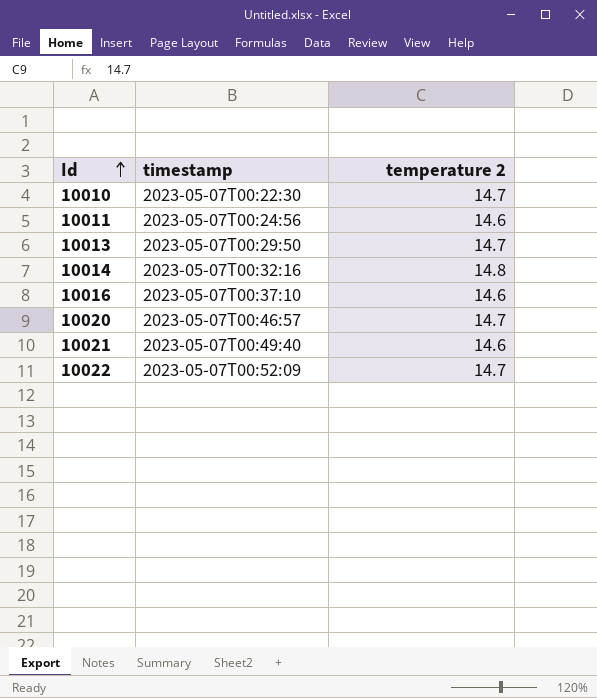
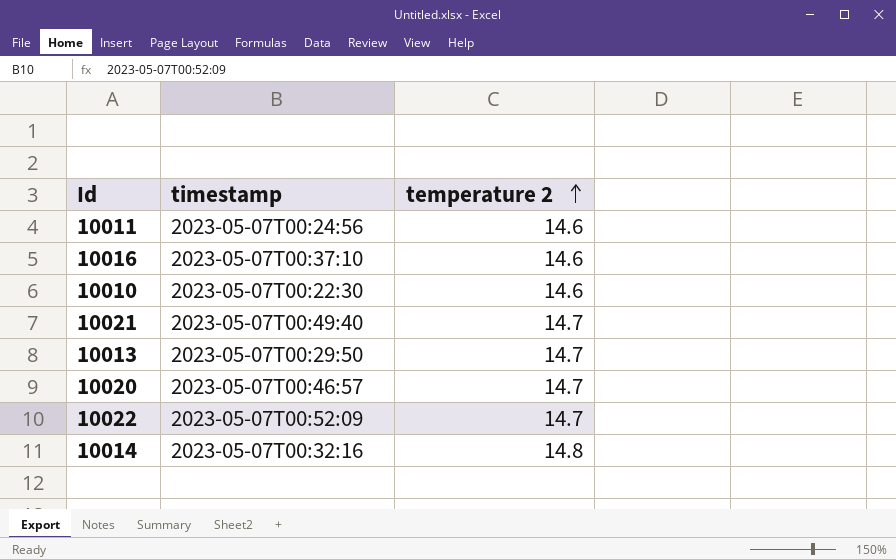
row order: Id ascending -> temperature 2 ascending
10010 | temperature 2: 14.7 -> 14.6
10021 | temperature 2: 14.6 -> 14.7

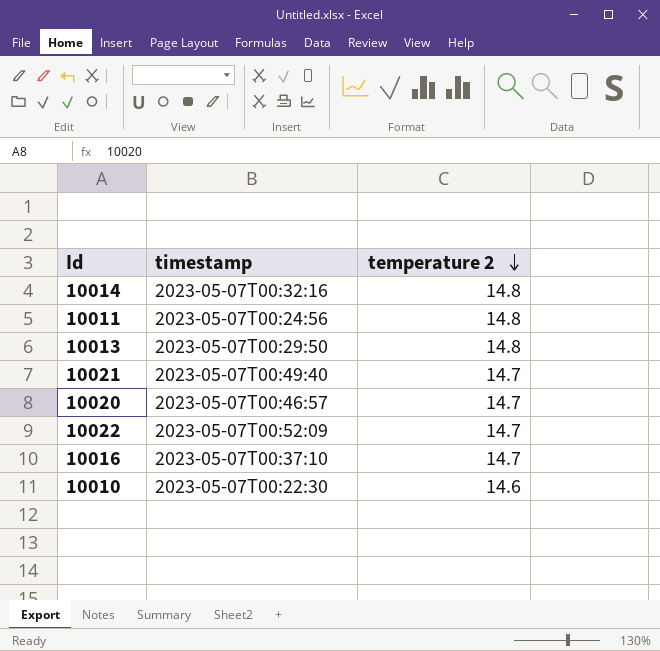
row order: temperature 2 ascending -> temperature 2 descending
10011 | temperature 2: 14.6 -> 14.8
10013 | temperature 2: 14.7 -> 14.8
10016 | temperature 2: 14.6 -> 14.7

